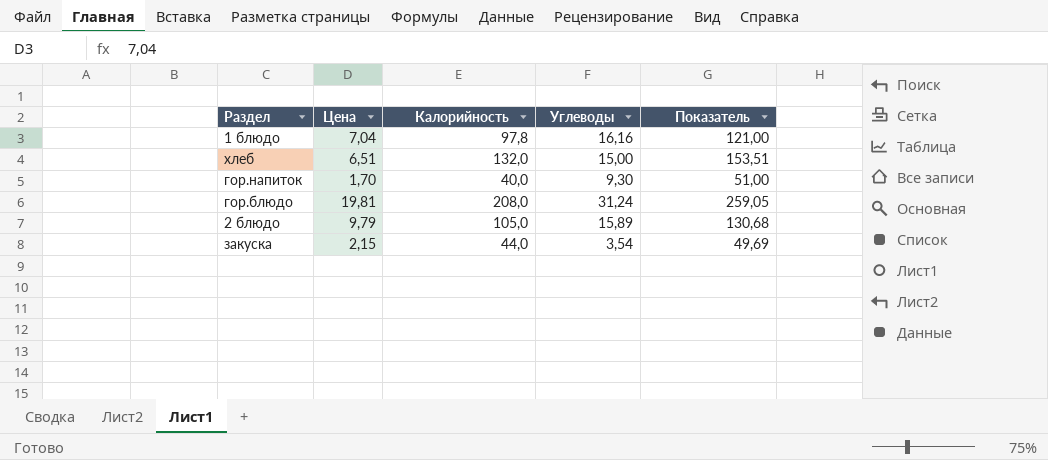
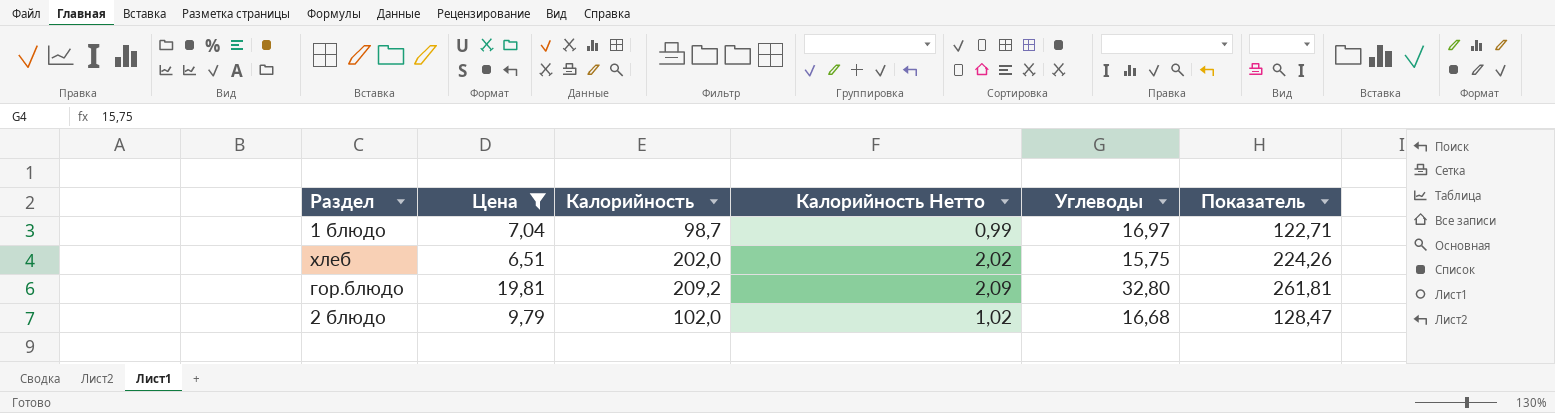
filter: none -> Цена >= 6,51
column Калорийность Нетто | formula: none -> [Калорийность] * 0,01
1 блюдо | Калорийность: 97,8 -> 98,7
1 блюдо | Углеводы: 16,16 -> 16,97
1 блюдо | Показатель: 121,00 -> 122,71
хлеб | Калорийность: 132,0 -> 202,0
хлеб | Углеводы: 15,00 -> 15,75
хлеб | Показатель: 153,51 -> 224,26
гор.блюдо | Калорийность: 208,0 -> 209,2
гор.блюдо | Углеводы: 31,24 -> 32,80
гор.блюдо | Показатель: 259,05 -> 261,81
2 блюдо | Калорийность: 105,0 -> 102,0
2 блюдо | Углеводы: 15,89 -> 16,68
2 блюдо | Показатель: 130,68 -> 128,47

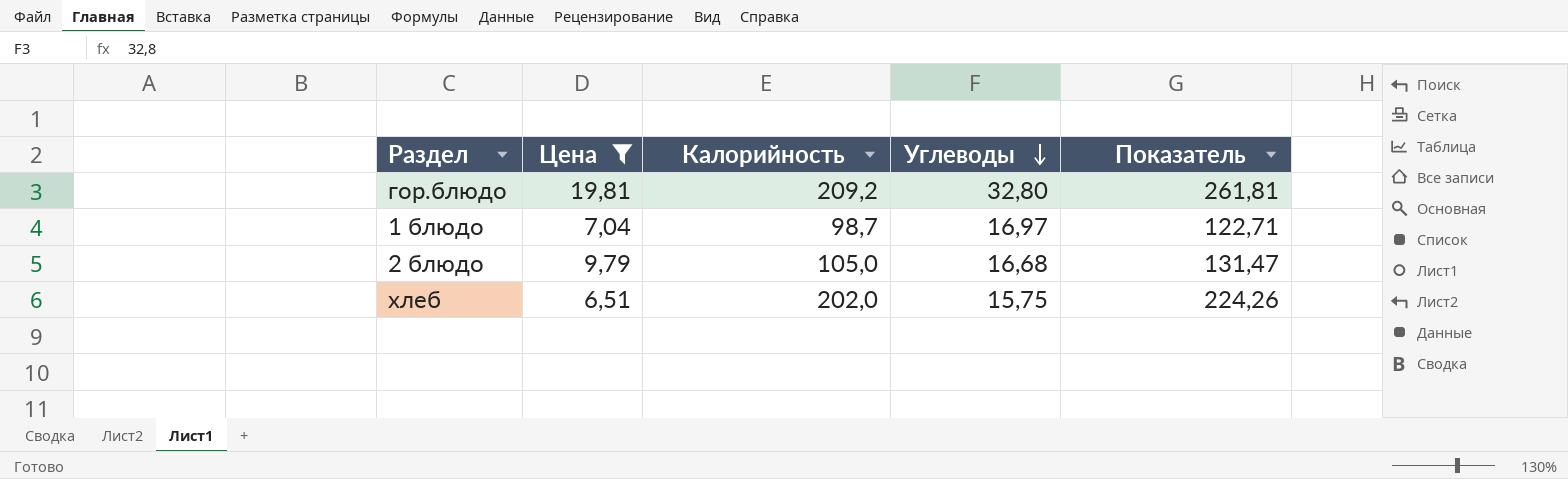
row order: none -> Углеводы descending
column Калорийность Нетто | formula: [Калорийность] * 0,01 -> none
2 блюдо | Калорийность: 102,0 -> 105,0
2 блюдо | Показатель: 128,47 -> 131,47

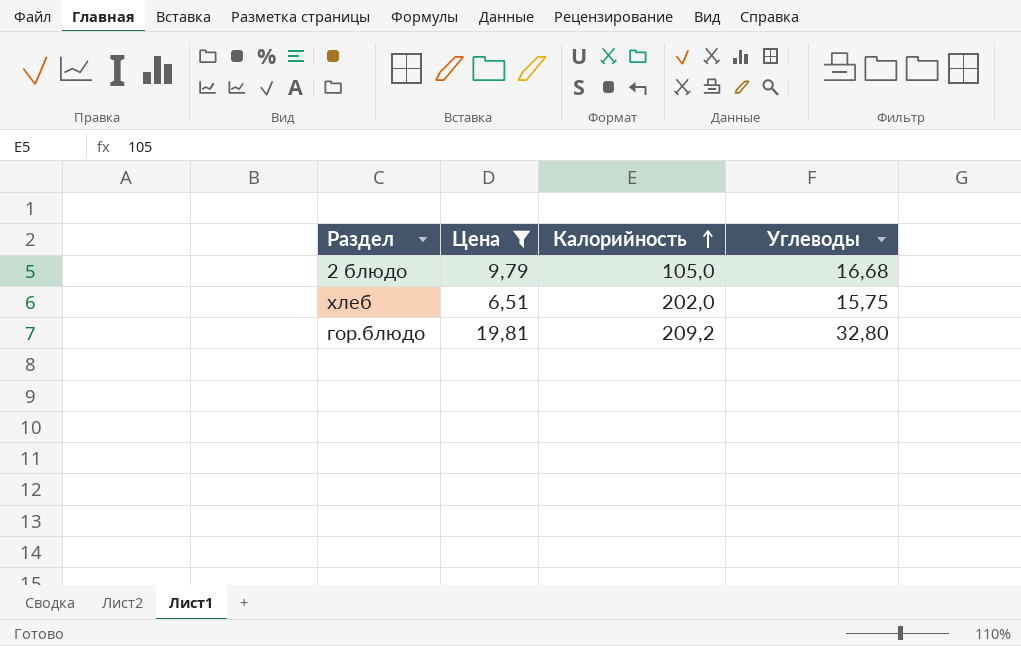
row order: Углеводы descending -> Калорийность ascending
column Показатель | formula: [Цена] + [Калорийность] + [Углеводы] -> none
row 1 блюдо: 7,04 | 98,7 | 16,97 | 122,71 -> none

